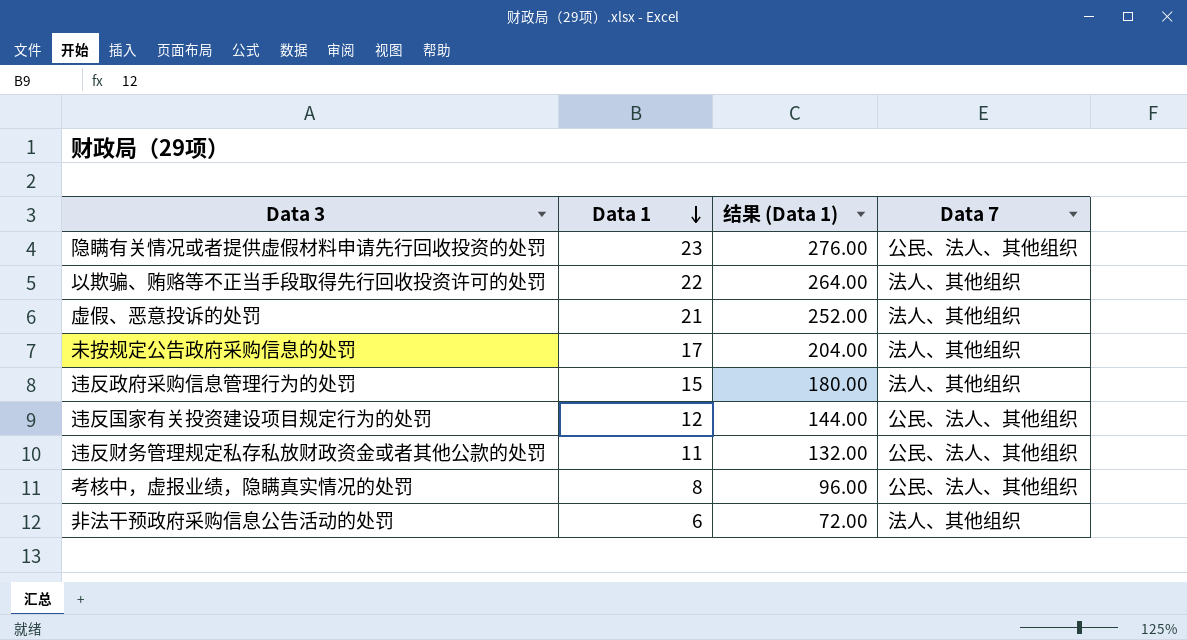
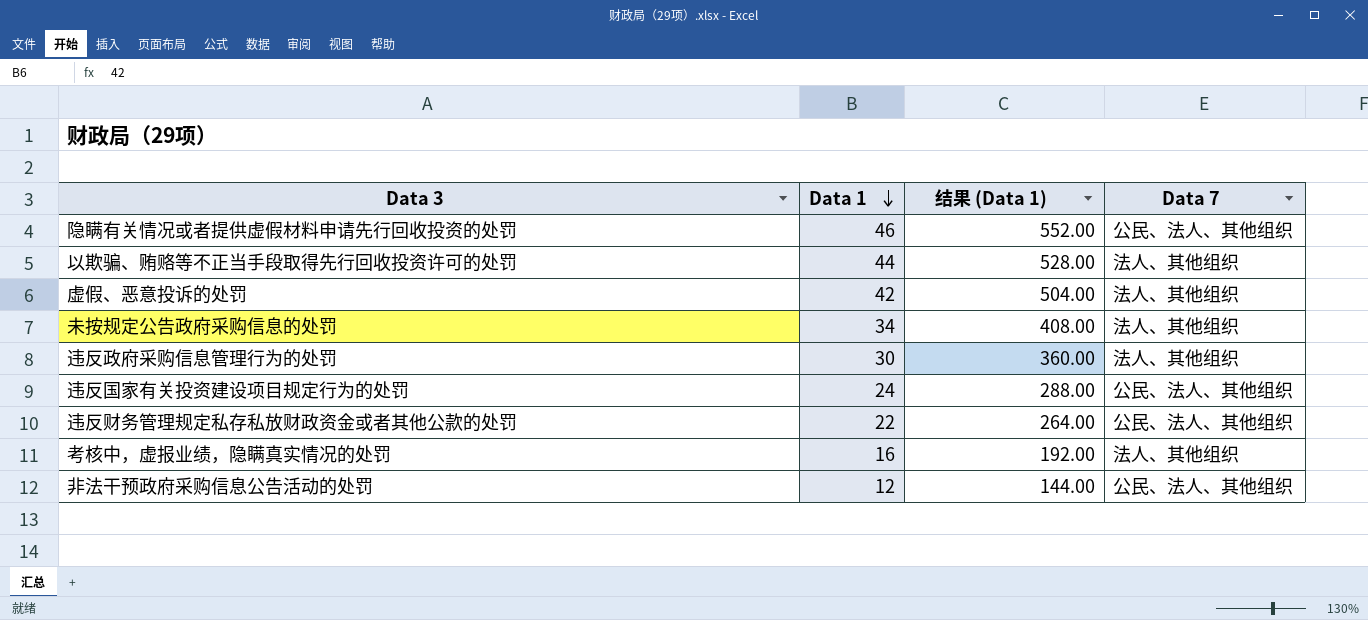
隐瞒有关情况或者提供虚假材料申请先行回收投资的处罚 | Data 1: 23 -> 46
隐瞒有关情况或者提供虚假材料申请先行回收投资的处罚 | 结果 (Data 1): 276.00 -> 552.00
以欺骗、贿赂等不正当手段取得先行回收投资许可的处罚 | Data 1: 22 -> 44
以欺骗、贿赂等不正当手段取得先行回收投资许可的处罚 | 结果 (Data 1): 264.00 -> 528.00
虚假、恶意投诉的处罚 | Data 1: 21 -> 42
虚假、恶意投诉的处罚 | 结果 (Data 1): 252.00 -> 504.00
未按规定公告政府采购信息的处罚 | Data 1: 17 -> 34
未按规定公告政府采购信息的处罚 | 结果 (Data 1): 204.00 -> 408.00
违反政府采购信息管理行为的处罚 | Data 1: 15 -> 30
违反政府采购信息管理行为的处罚 | 结果 (Data 1): 180.00 -> 360.00
违反国家有关投资建设项目规定行为的处罚 | Data 1: 12 -> 24
违反国家有关投资建设项目规定行为的处罚 | 结果 (Data 1): 144.00 -> 288.00
违反财务管理规定私存私放财政资金或者其他公款的处罚 | Data 1: 11 -> 22
违反财务管理规定私存私放财政资金或者其他公款的处罚 | 结果 (Data 1): 132.00 -> 264.00
考核中，虚报业绩，隐瞒真实情况的处罚 | Data 1: 8 -> 16
考核中，虚报业绩，隐瞒真实情况的处罚 | 结果 (Data 1): 96.00 -> 192.00
考核中，虚报业绩，隐瞒真实情况的处罚 | Data 7: 公民、法人、其他组织 -> 法人、其他组织
非法干预政府采购信息公告活动的处罚 | Data 1: 6 -> 12
非法干预政府采购信息公告活动的处罚 | 结果 (Data 1): 72.00 -> 144.00
非法干预政府采购信息公告活动的处罚 | Data 7: 法人、其他组织 -> 公民、法人、其他组织

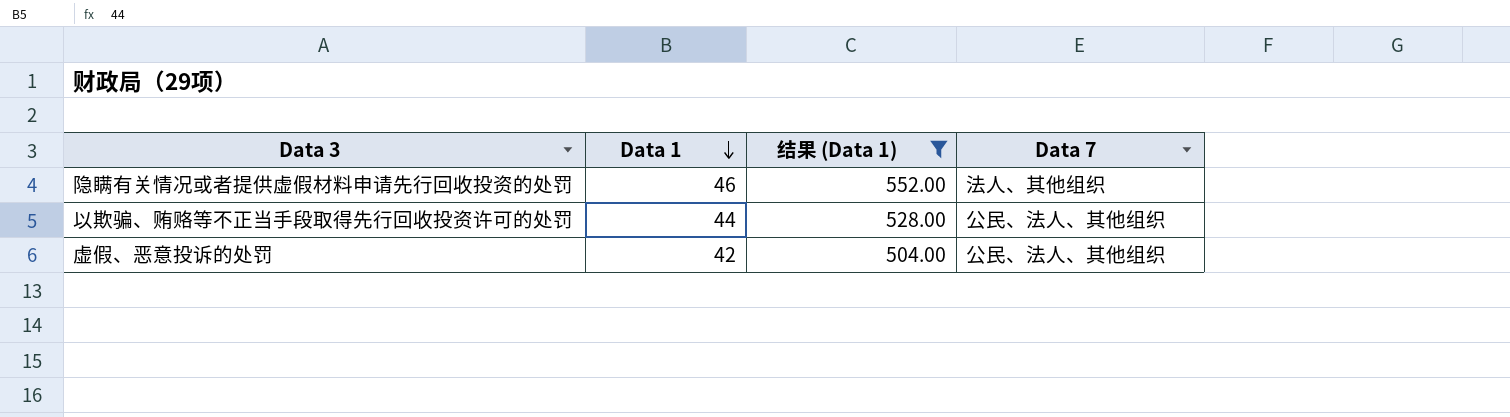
filter: none -> 结果 (Data 1) >= 504.00
隐瞒有关情况或者提供虚假材料申请先行回收投资的处罚 | Data 7: 公民、法人、其他组织 -> 法人、其他组织
以欺骗、贿赂等不正当手段取得先行回收投资许可的处罚 | Data 7: 法人、其他组织 -> 公民、法人、其他组织
虚假、恶意投诉的处罚 | Data 7: 法人、其他组织 -> 公民、法人、其他组织

